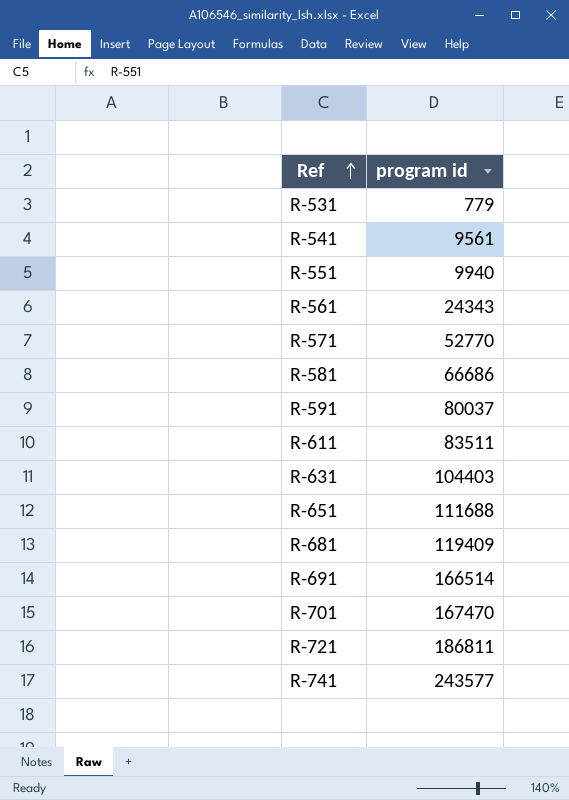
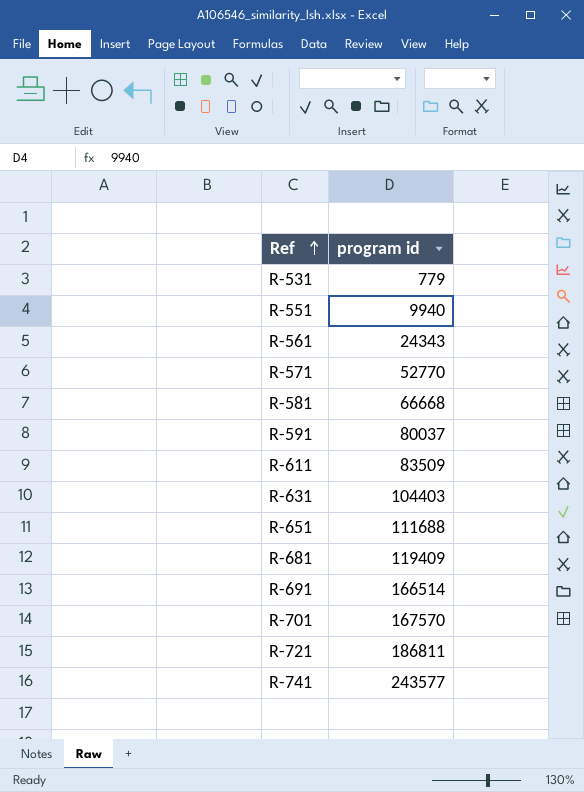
row R-541: 9561 -> none
R-581 | program id: 66686 -> 66668
R-611 | program id: 83511 -> 83509
R-701 | program id: 167470 -> 167570

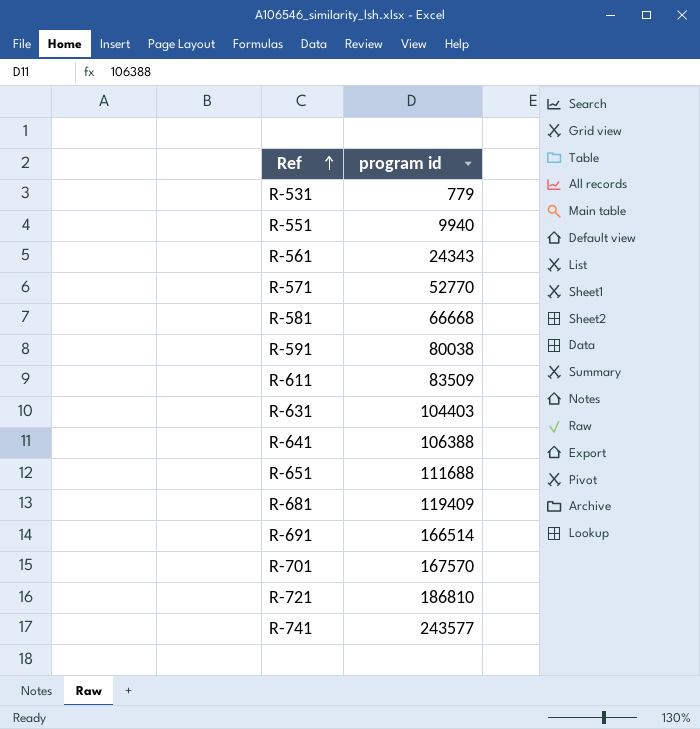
R-591 | program id: 80037 -> 80038
row R-641: none -> 106388
R-721 | program id: 186811 -> 186810

